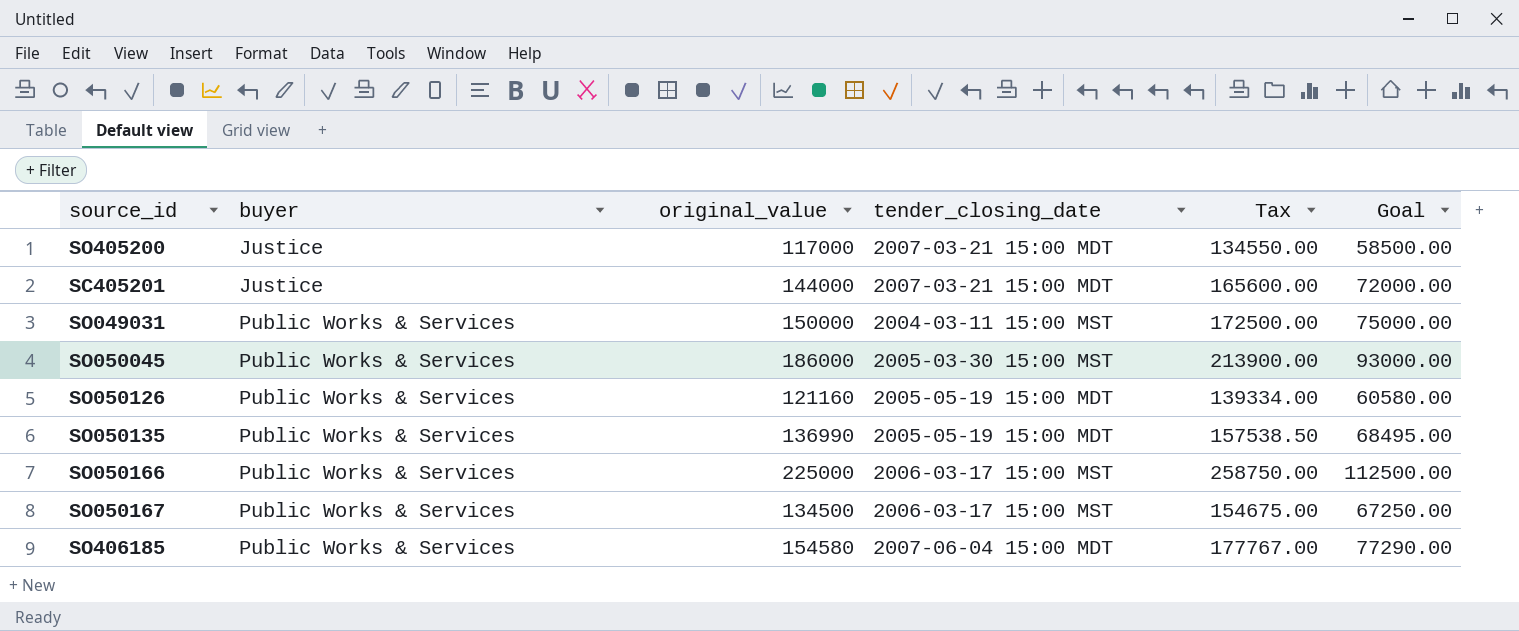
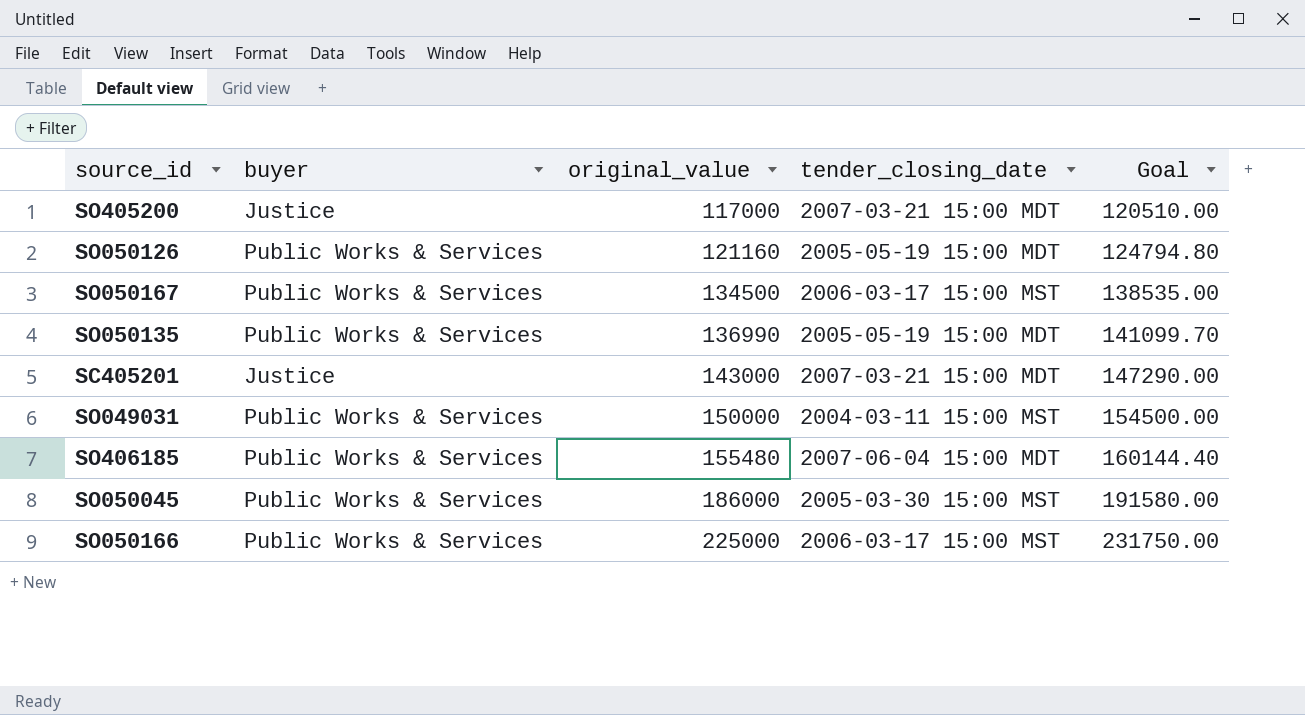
row order: buyer ascending -> original_value ascending
column Tax | formula: [original_value] * 1.15 -> none
column Goal | formula: [original_value] * 0.5 -> [original_value] * 1.03
SC405201 | original_value: 144000 -> 143000
SO406185 | original_value: 154580 -> 155480

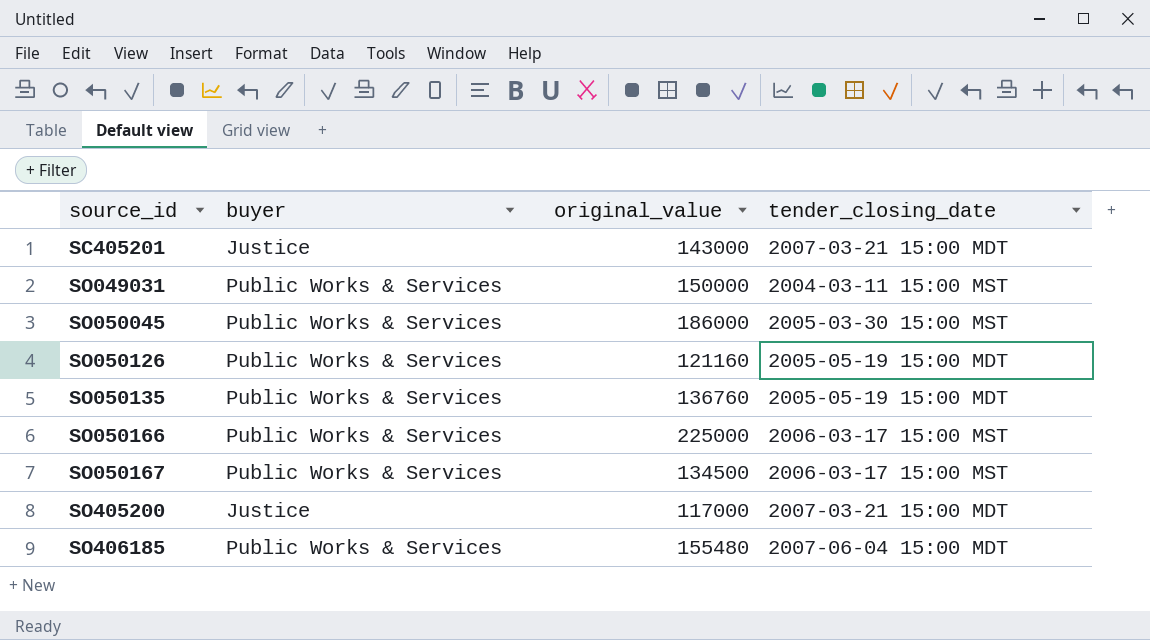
row order: original_value ascending -> source_id ascending
column Goal | formula: [original_value] * 1.03 -> none
SO050135 | original_value: 136990 -> 136760

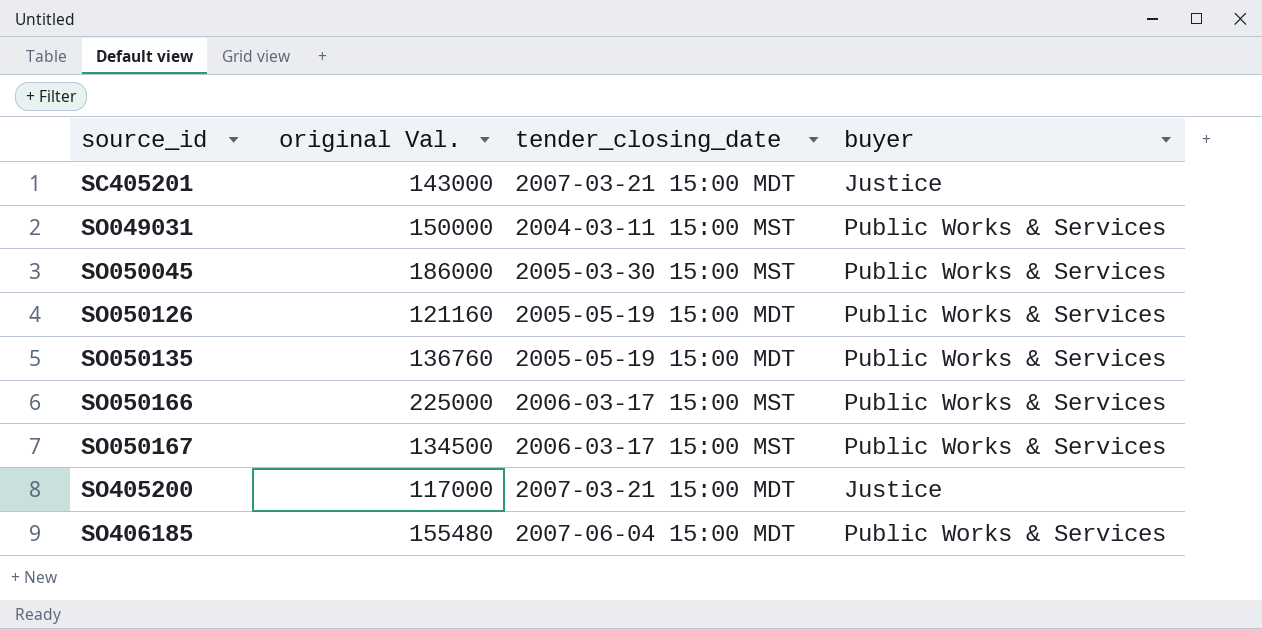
column name: original_value -> original Val.
column buyer | position: 2 -> 4

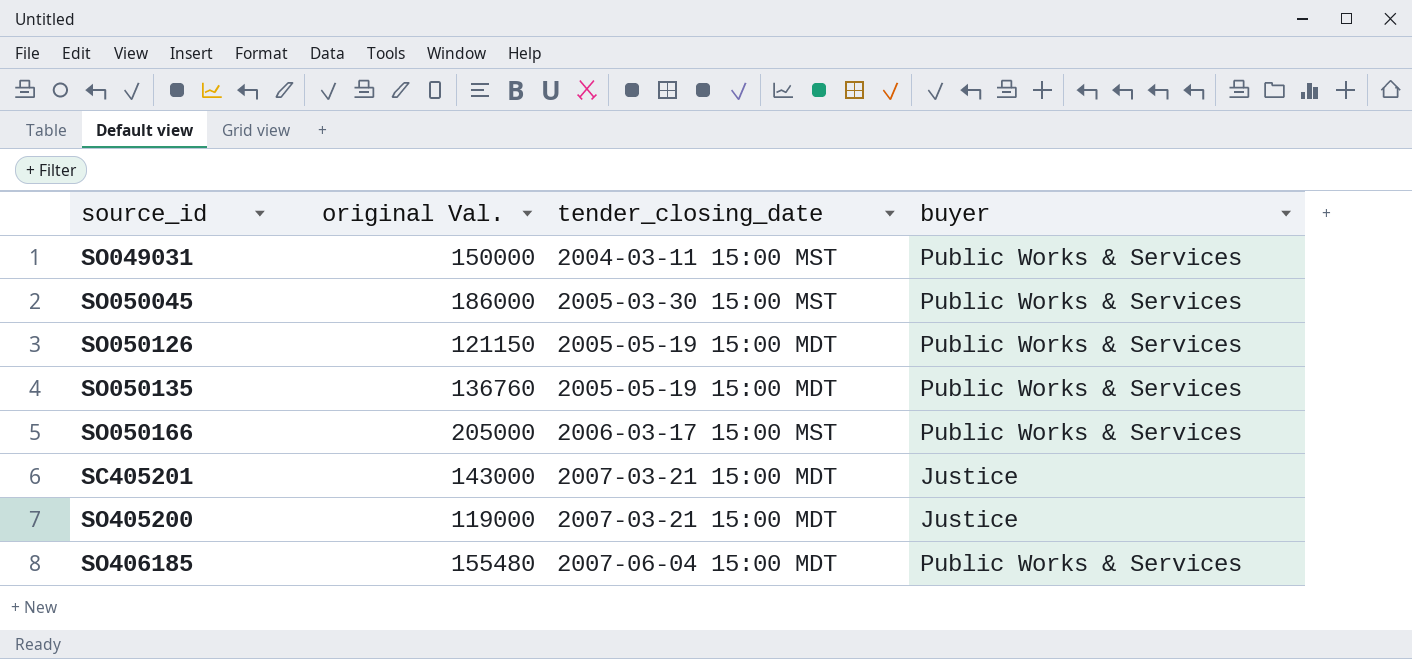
row order: source_id ascending -> tender_closing_date ascending
row SO050167: 134500 | 2006-03-17 15:00 MST | Public Works & Services -> none
SO050126 | original Val.: 121160 -> 121150
SO050166 | original Val.: 225000 -> 205000
SO405200 | original Val.: 117000 -> 119000

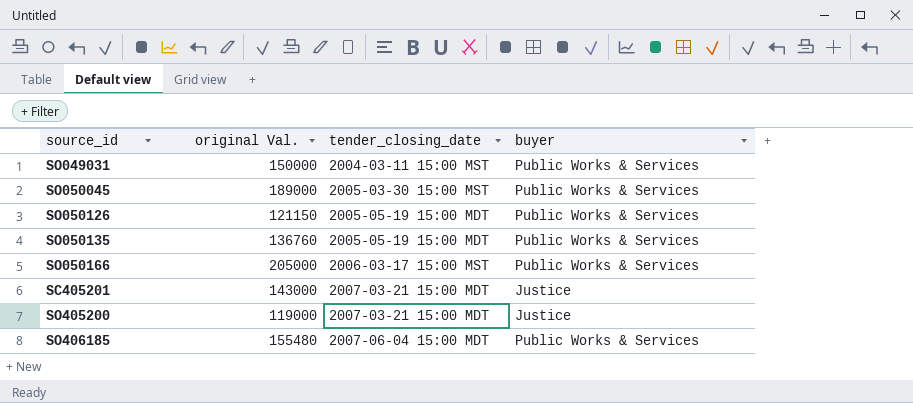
SO050045 | original Val.: 186000 -> 189000

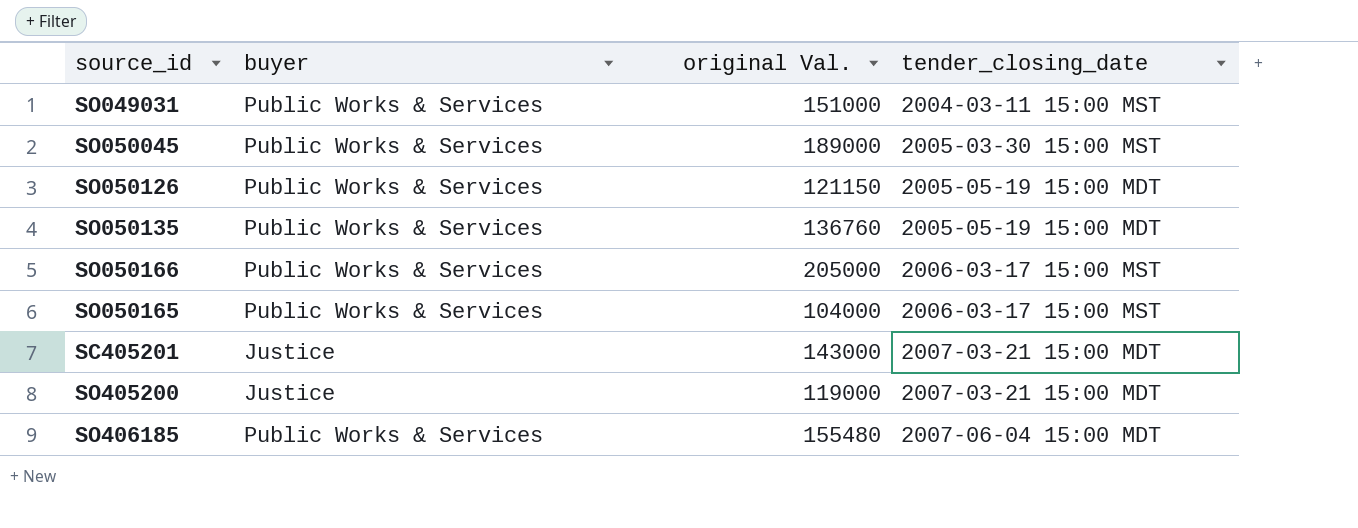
column buyer | position: 4 -> 2
SO049031 | original Val.: 150000 -> 151000
row SO050165: none -> Public Works & Services | 104000 | 2006-03-17 15:00 MST

